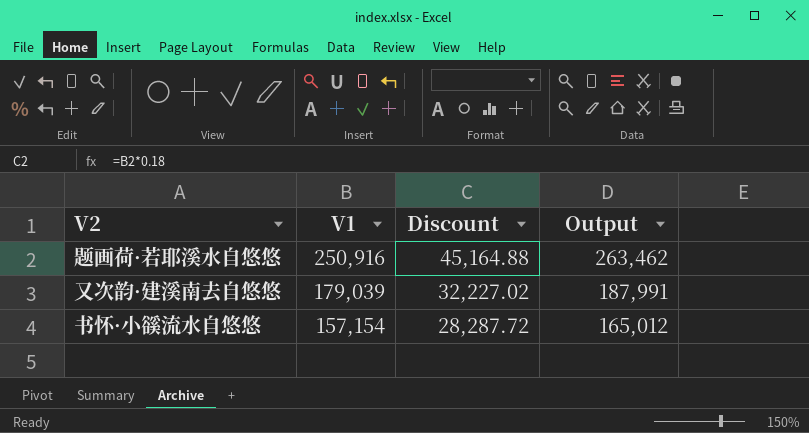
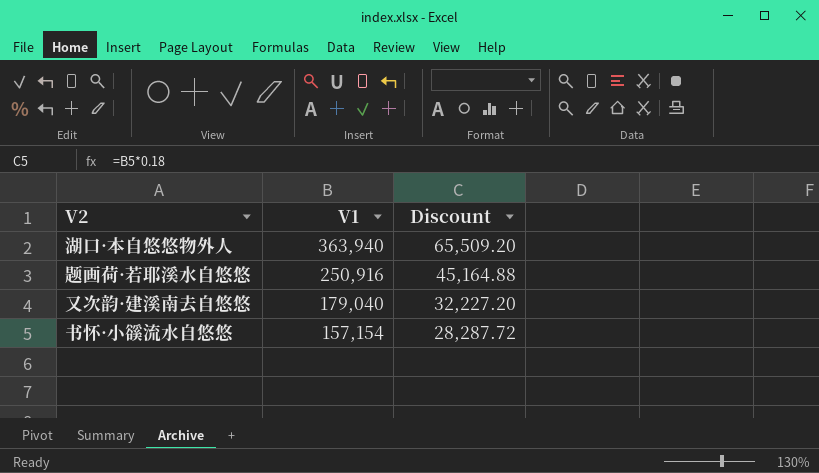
column Output | formula: [V1] * 1.05 -> none
row 湖口·本自悠悠物外人: none -> 363,940 | 65,509.20
又次韵·建溪南去自悠悠 | V1: 179,039 -> 179,040
又次韵·建溪南去自悠悠 | Discount: 32,227.02 -> 32,227.20

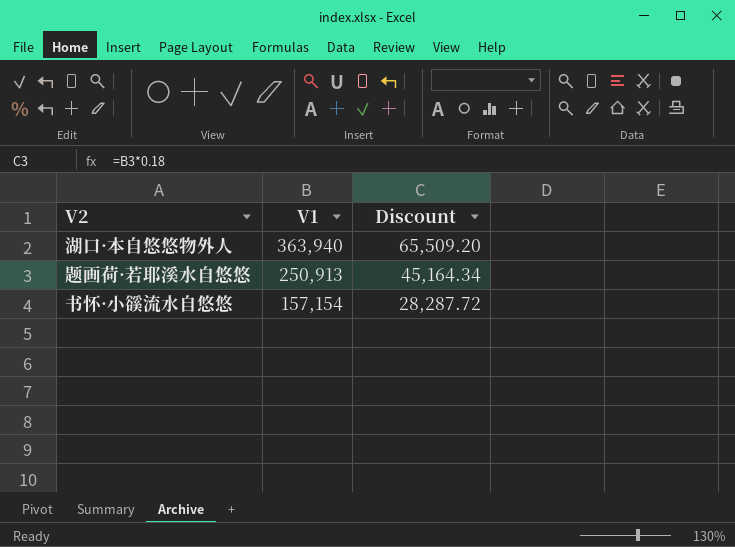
row 又次韵·建溪南去自悠悠: 179,040 | 32,227.20 -> none
题画荷·若耶溪水自悠悠 | V1: 250,916 -> 250,913
题画荷·若耶溪水自悠悠 | Discount: 45,164.88 -> 45,164.34

